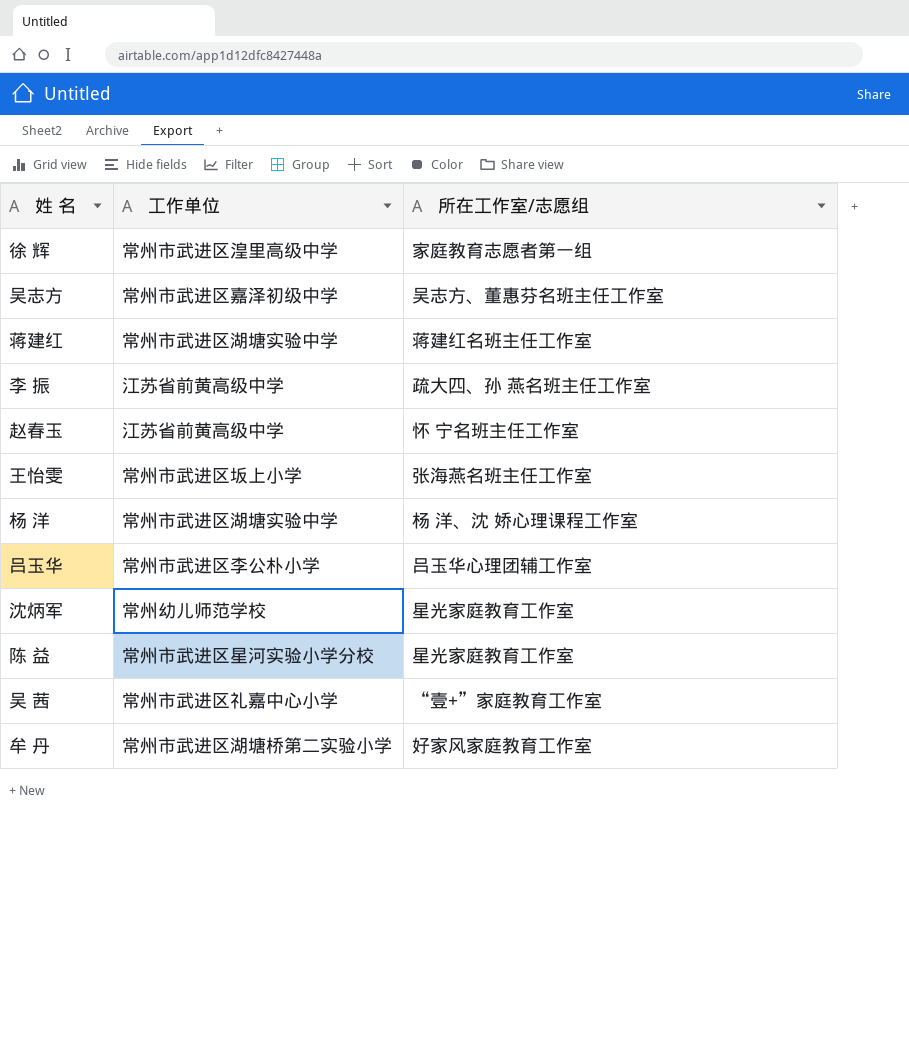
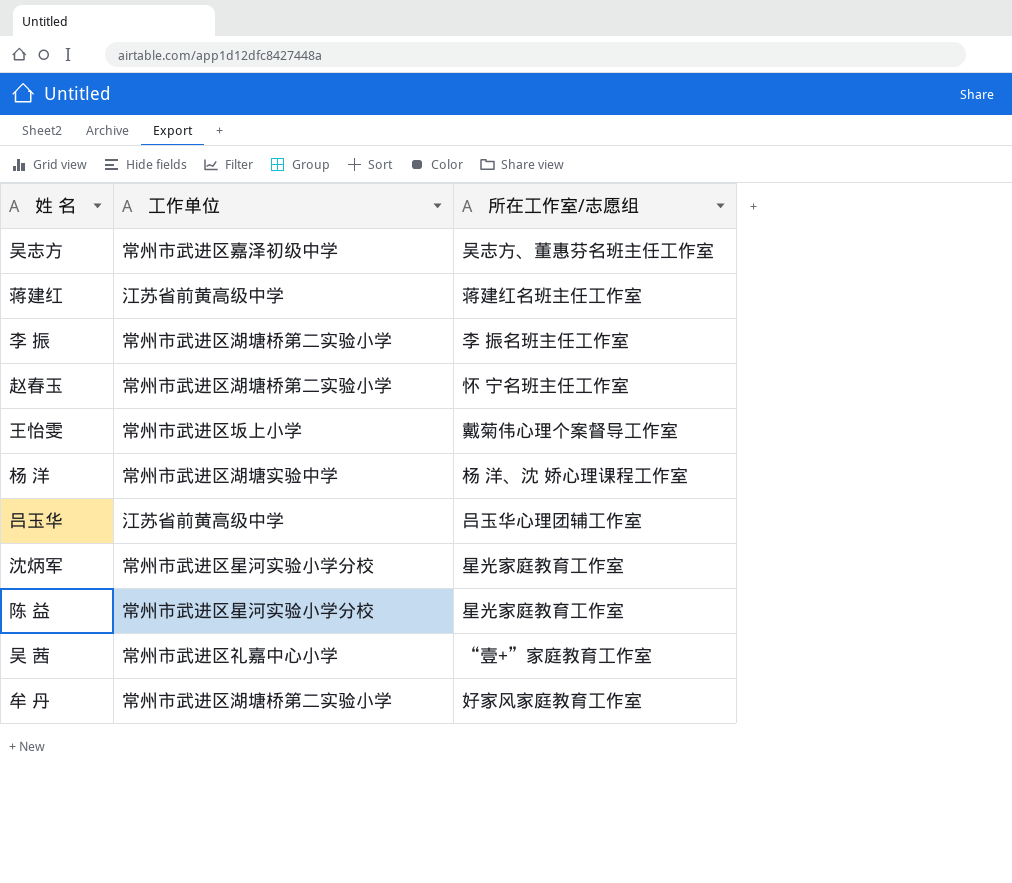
row 徐 辉: 常州市武进区湟里高级中学 | 家庭教育志愿者第一组 -> none
蒋建红 | 工作单位: 常州市武进区湖塘实验中学 -> 江苏省前黄高级中学
李 振 | 工作单位: 江苏省前黄高级中学 -> 常州市武进区湖塘桥第二实验小学
李 振 | 所在工作室/志愿组: 疏大四、孙 燕名班主任工作室 -> 李 振名班主任工作室
赵春玉 | 工作单位: 江苏省前黄高级中学 -> 常州市武进区湖塘桥第二实验小学
王怡雯 | 所在工作室/志愿组: 张海燕名班主任工作室 -> 戴菊伟心理个案督导工作室
吕玉华 | 工作单位: 常州市武进区李公朴小学 -> 江苏省前黄高级中学
沈炳军 | 工作单位: 常州幼儿师范学校 -> 常州市武进区星河实验小学分校

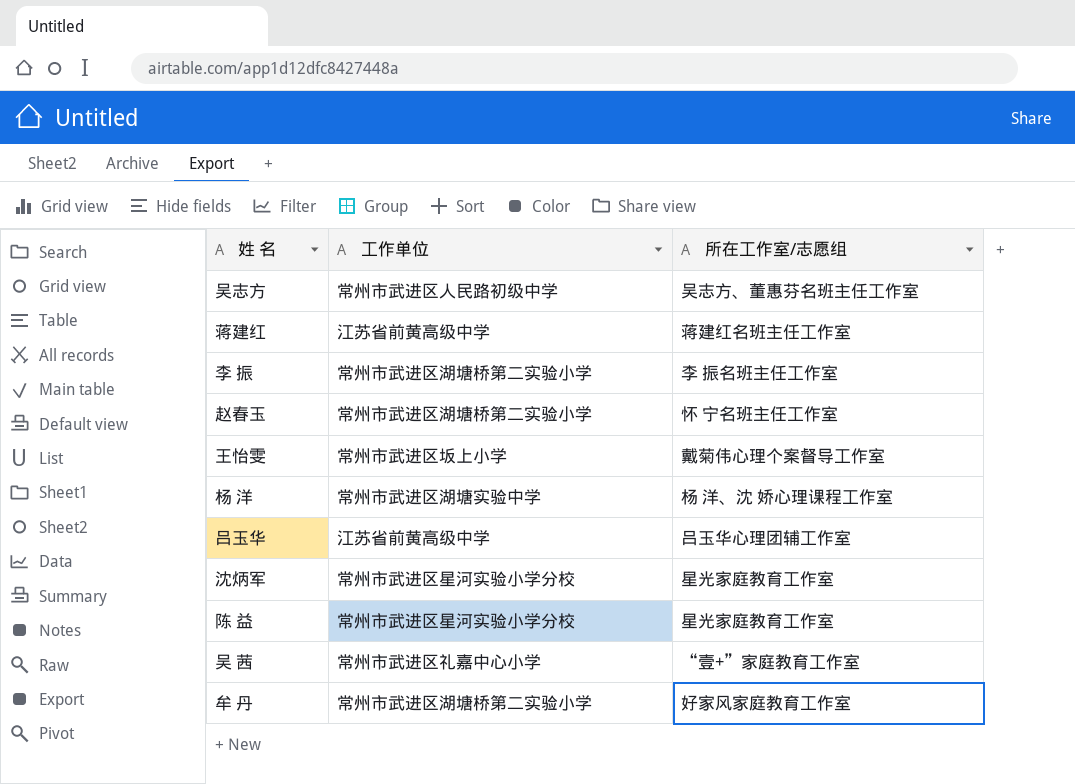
吴志方 | 工作单位: 常州市武进区嘉泽初级中学 -> 常州市武进区人民路初级中学

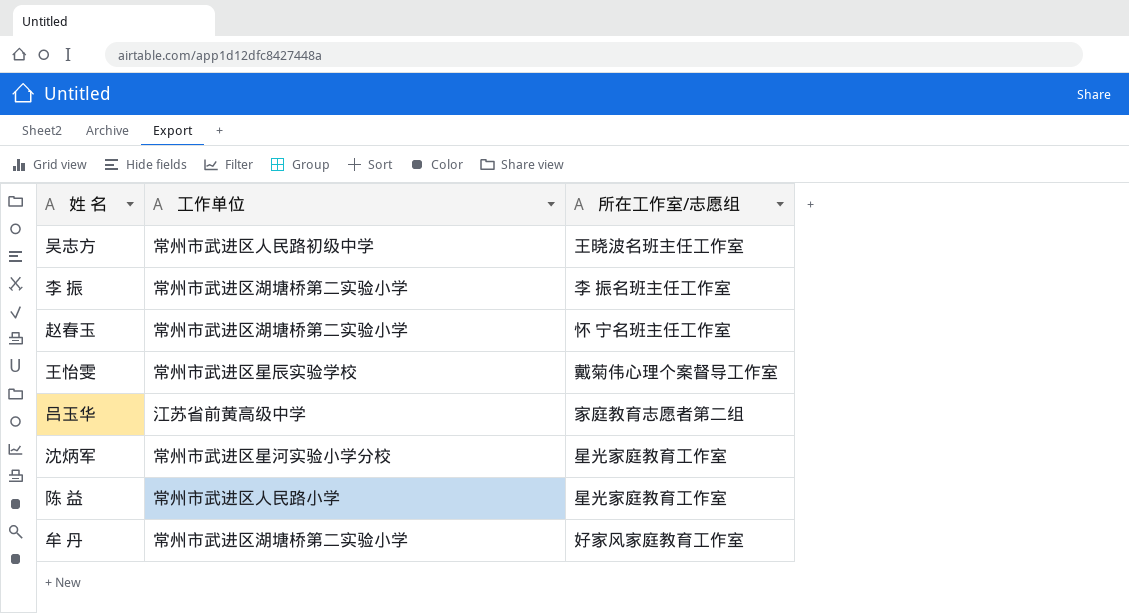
row 蒋建红: 江苏省前黄高级中学 | 蒋建红名班主任工作室 -> none
row 杨 洋: 常州市武进区湖塘实验中学 | 杨 洋、沈 娇心理课程工作室 -> none
row 吴 茜: 常州市武进区礼嘉中心小学 | “壹+”家庭教育工作室 -> none
吴志方 | 所在工作室/志愿组: 吴志方、董惠芬名班主任工作室 -> 王晓波名班主任工作室
王怡雯 | 工作单位: 常州市武进区坂上小学 -> 常州市武进区星辰实验学校
吕玉华 | 所在工作室/志愿组: 吕玉华心理团辅工作室 -> 家庭教育志愿者第二组
陈 益 | 工作单位: 常州市武进区星河实验小学分校 -> 常州市武进区人民路小学

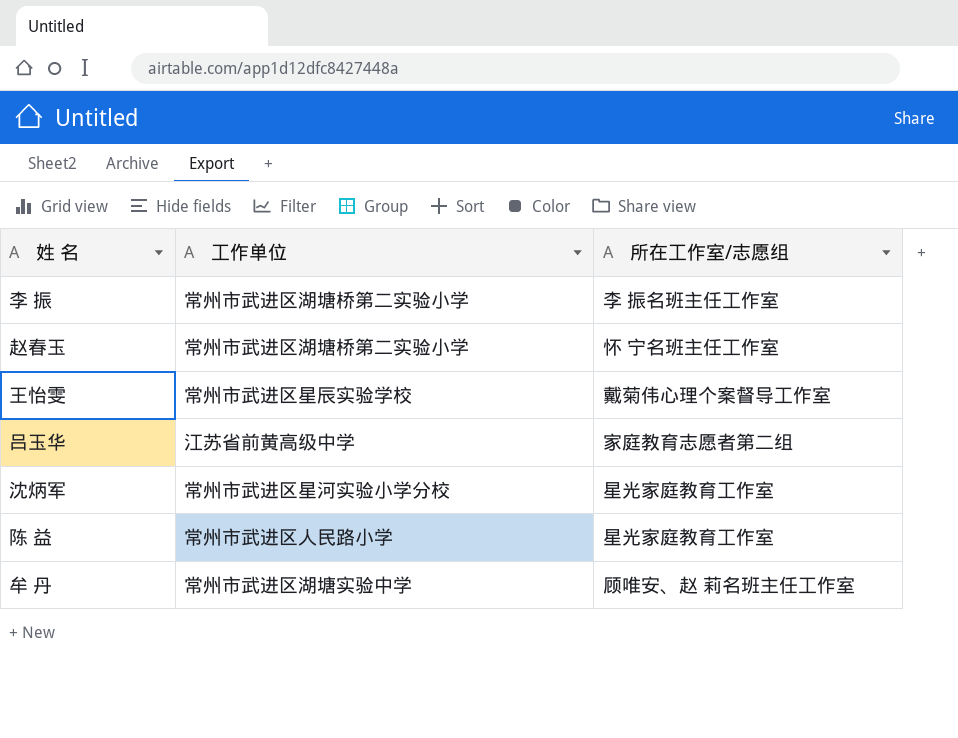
row 吴志方: 常州市武进区人民路初级中学 | 王晓波名班主任工作室 -> none
牟 丹 | 工作单位: 常州市武进区湖塘桥第二实验小学 -> 常州市武进区湖塘实验中学
牟 丹 | 所在工作室/志愿组: 好家风家庭教育工作室 -> 顾唯安、赵 莉名班主任工作室

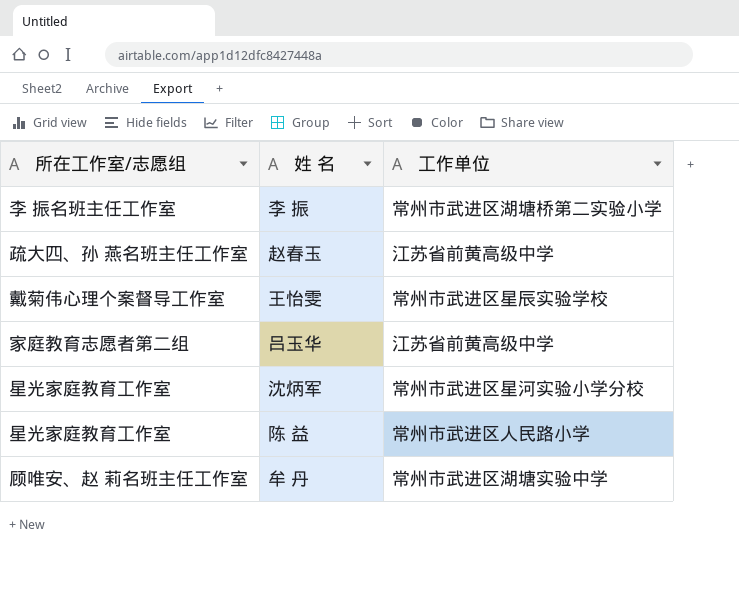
column 所在工作室/志愿组 | position: 3 -> 1
赵春玉 | 所在工作室/志愿组: 怀 宁名班主任工作室 -> 疏大四、孙 燕名班主任工作室
赵春玉 | 工作单位: 常州市武进区湖塘桥第二实验小学 -> 江苏省前黄高级中学

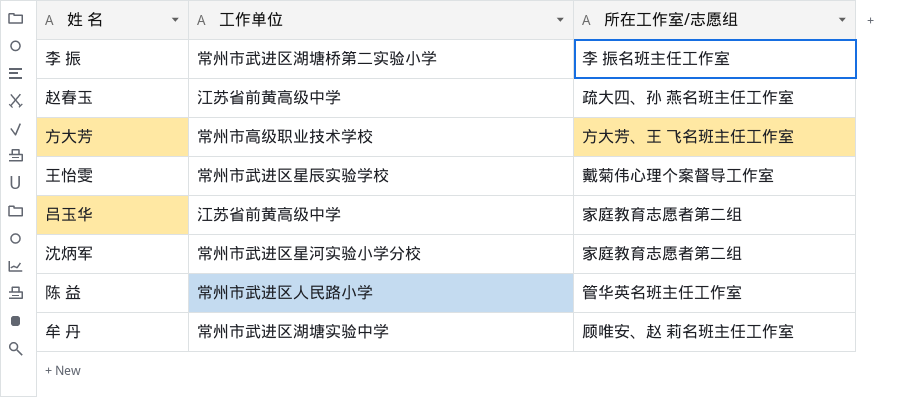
column 所在工作室/志愿组 | position: 1 -> 3
row 方大芳: none -> 常州市高级职业技术学校 | 方大芳、王 飞名班主任工作室
沈炳军 | 所在工作室/志愿组: 星光家庭教育工作室 -> 家庭教育志愿者第二组
陈 益 | 所在工作室/志愿组: 星光家庭教育工作室 -> 管华英名班主任工作室

